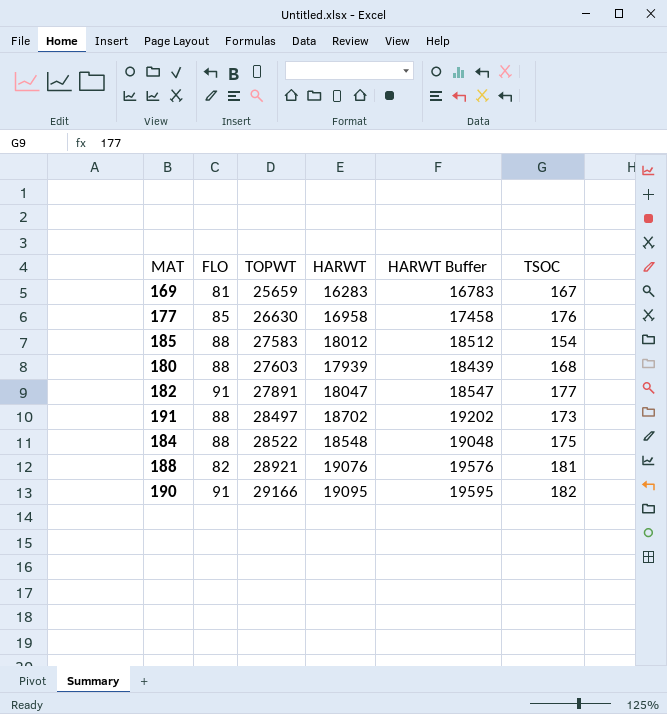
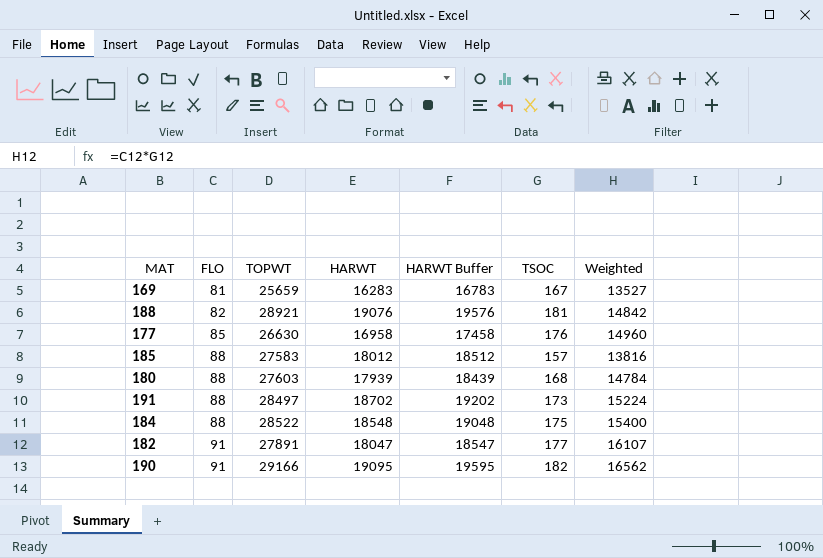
row order: TOPWT ascending -> FLO ascending
column Weighted | formula: none -> [FLO] * [TSOC]
185 | TSOC: 154 -> 157

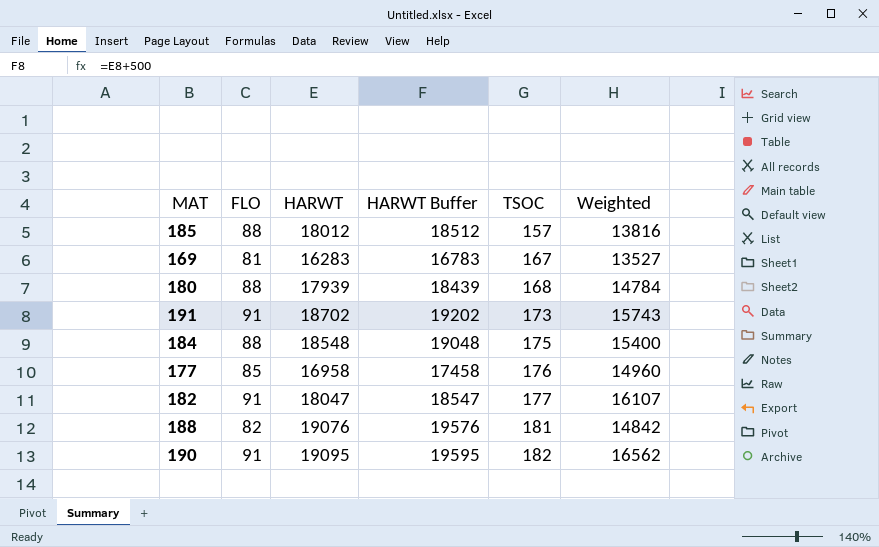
row order: FLO ascending -> TSOC ascending
column TOPWT | position: 3 -> none
191 | FLO: 88 -> 91
191 | Weighted: 15224 -> 15743

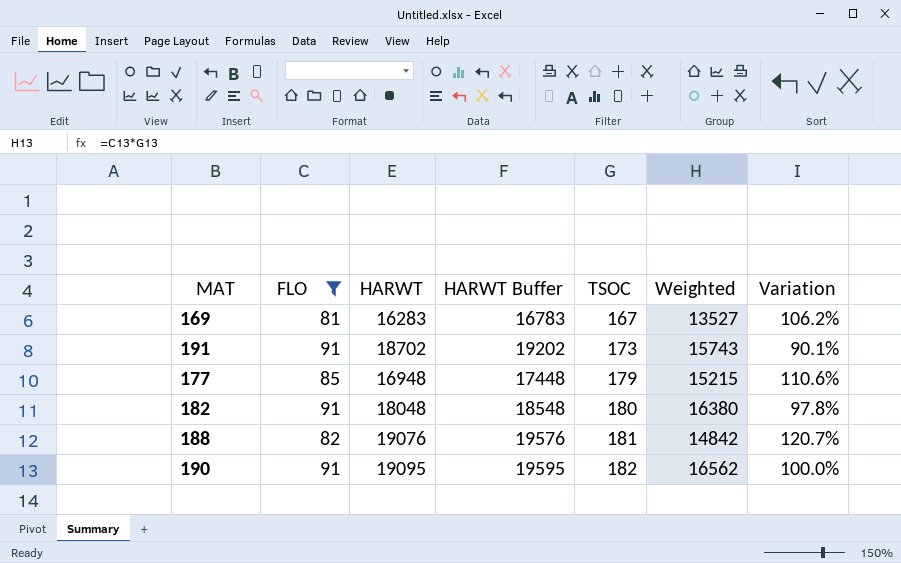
filter: none -> FLO != 88
column Variation | formula: none -> ([TSOC] - [FLO]) / [FLO]
177 | HARWT: 16958 -> 16948
177 | HARWT Buffer: 17458 -> 17448
177 | TSOC: 176 -> 179
177 | Weighted: 14960 -> 15215
182 | HARWT: 18047 -> 18048
182 | HARWT Buffer: 18547 -> 18548
182 | TSOC: 177 -> 180
182 | Weighted: 16107 -> 16380

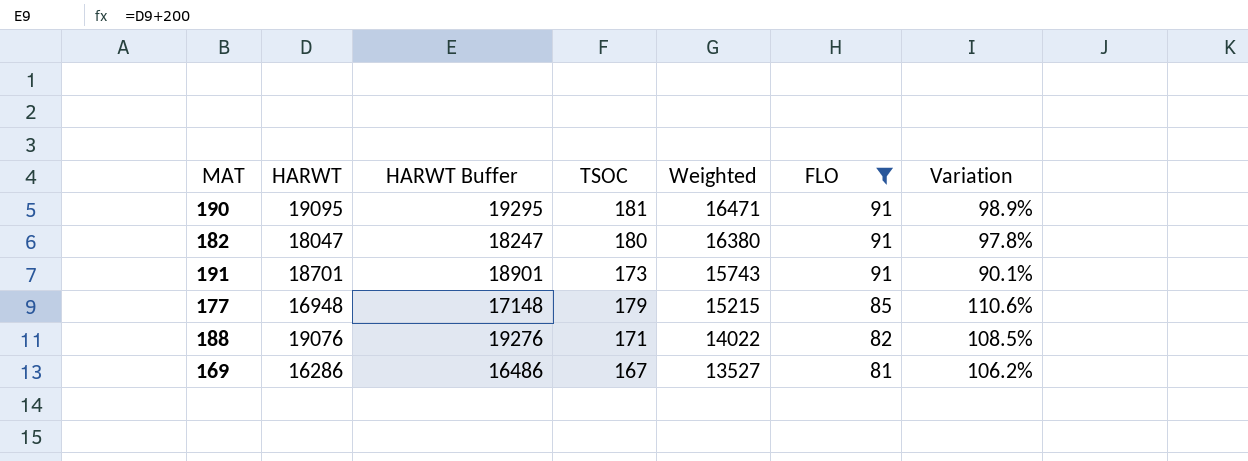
row order: TSOC ascending -> Weighted descending
column HARWT Buffer | formula: [HARWT] + 500 -> [HARWT] + 200
column FLO | position: 2 -> 6
190 | TSOC: 182 -> 181
190 | Weighted: 16562 -> 16471
190 | Variation: 100.0% -> 98.9%
182 | HARWT: 18048 -> 18047
191 | HARWT: 18702 -> 18701
188 | TSOC: 181 -> 171
188 | Weighted: 14842 -> 14022
188 | Variation: 120.7% -> 108.5%
169 | HARWT: 16283 -> 16286

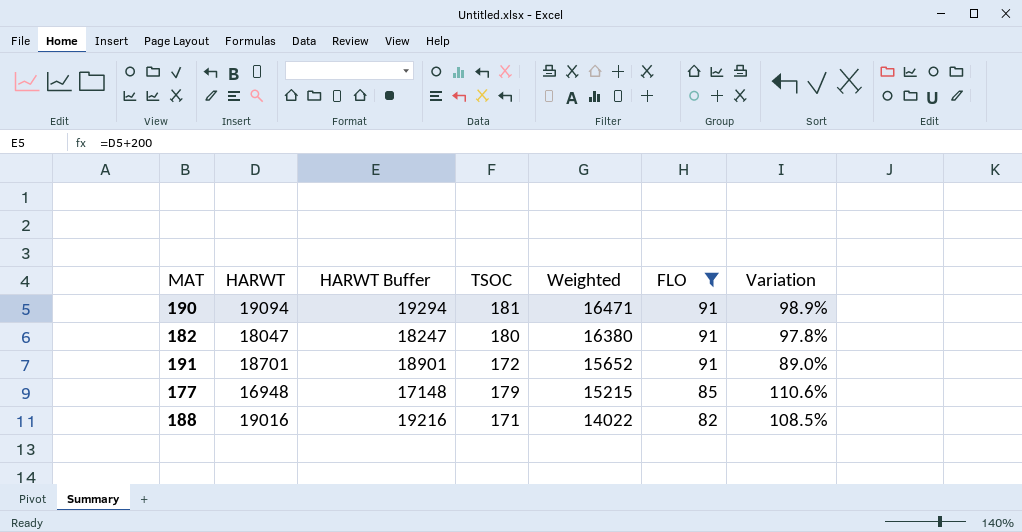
row 169: 16286 | 16486 | 167 | 13527 | 81 | 106.2% -> none
190 | HARWT: 19095 -> 19094
190 | HARWT Buffer: 19295 -> 19294
191 | TSOC: 173 -> 172
191 | Weighted: 15743 -> 15652
191 | Variation: 90.1% -> 89.0%
188 | HARWT: 19076 -> 19016
188 | HARWT Buffer: 19276 -> 19216

